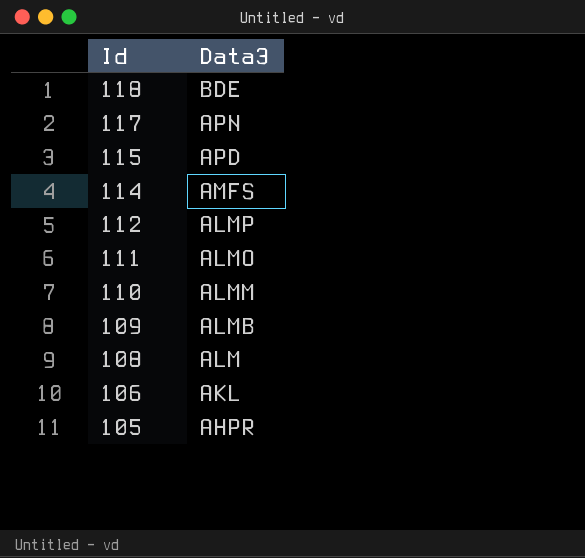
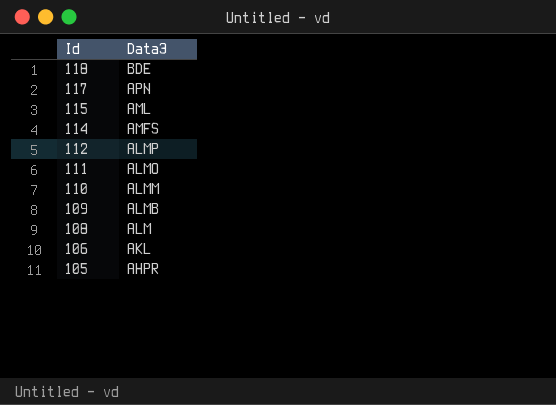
115 | Data3: APD -> AML

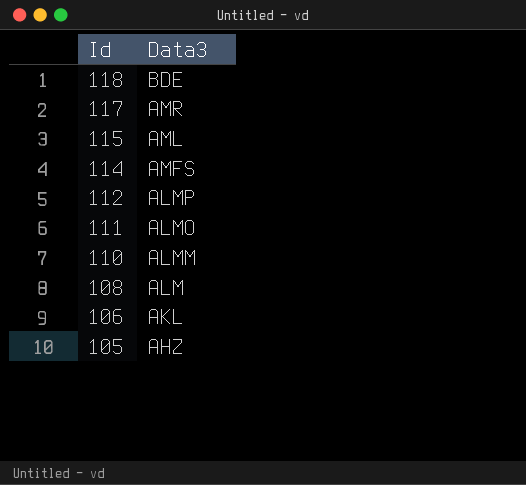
row 109: ALMB -> none
117 | Data3: APN -> AMR
105 | Data3: AHPR -> AHZ

